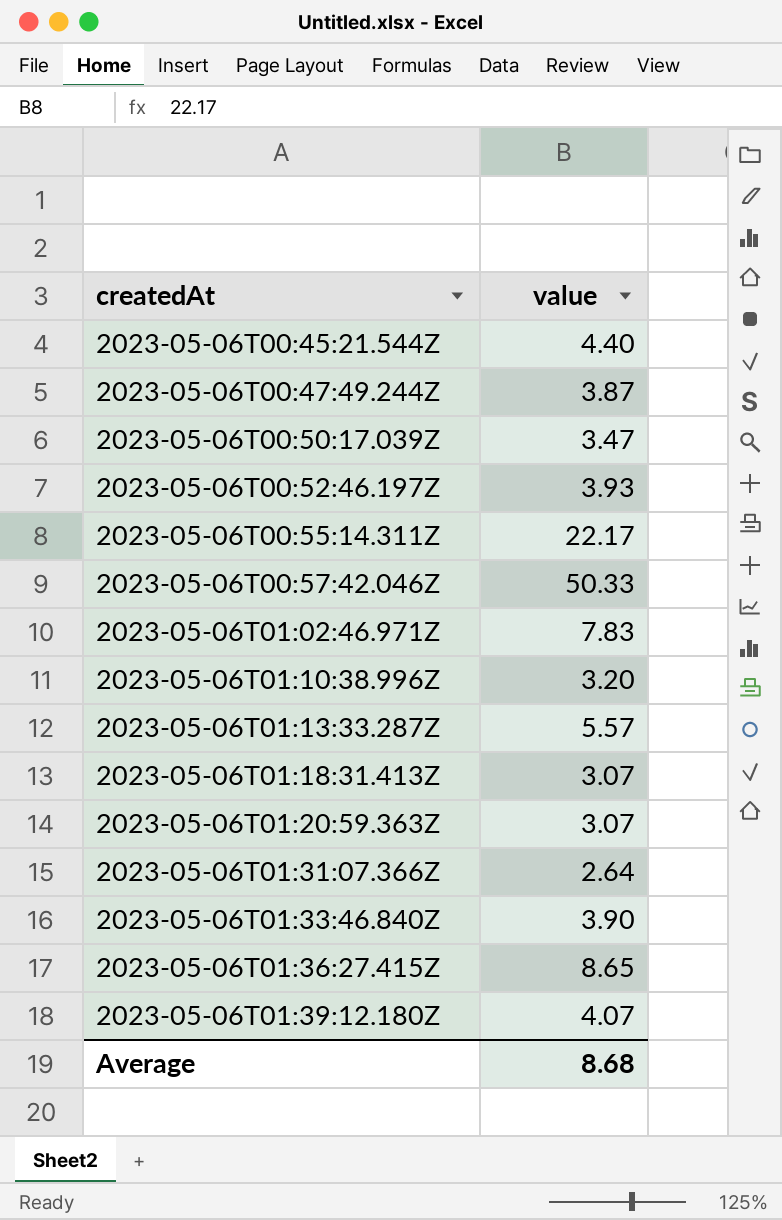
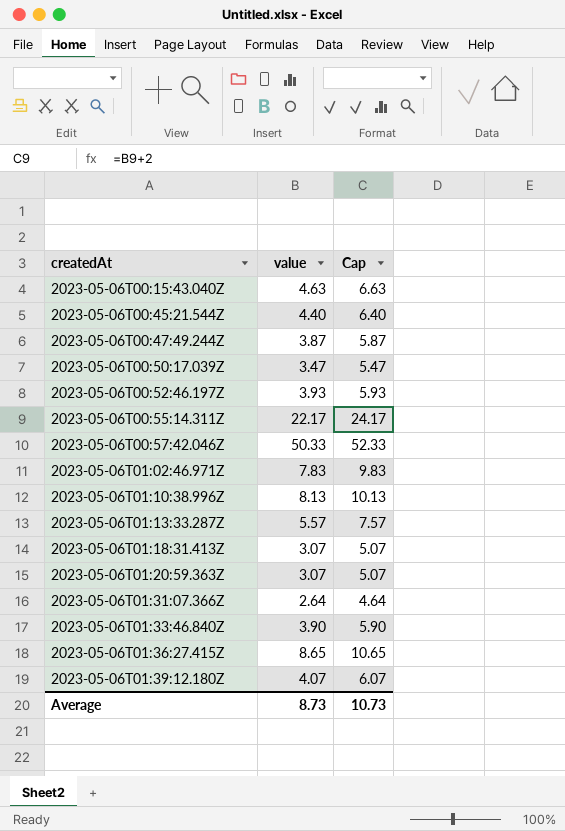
column Cap | formula: none -> [value] + 2
row 2023-05-06T00:15:43.040Z: none -> 4.63 | 6.63
2023-05-06T01:10:38.996Z | value: 3.20 -> 8.13
Average | value: 8.68 -> 8.73

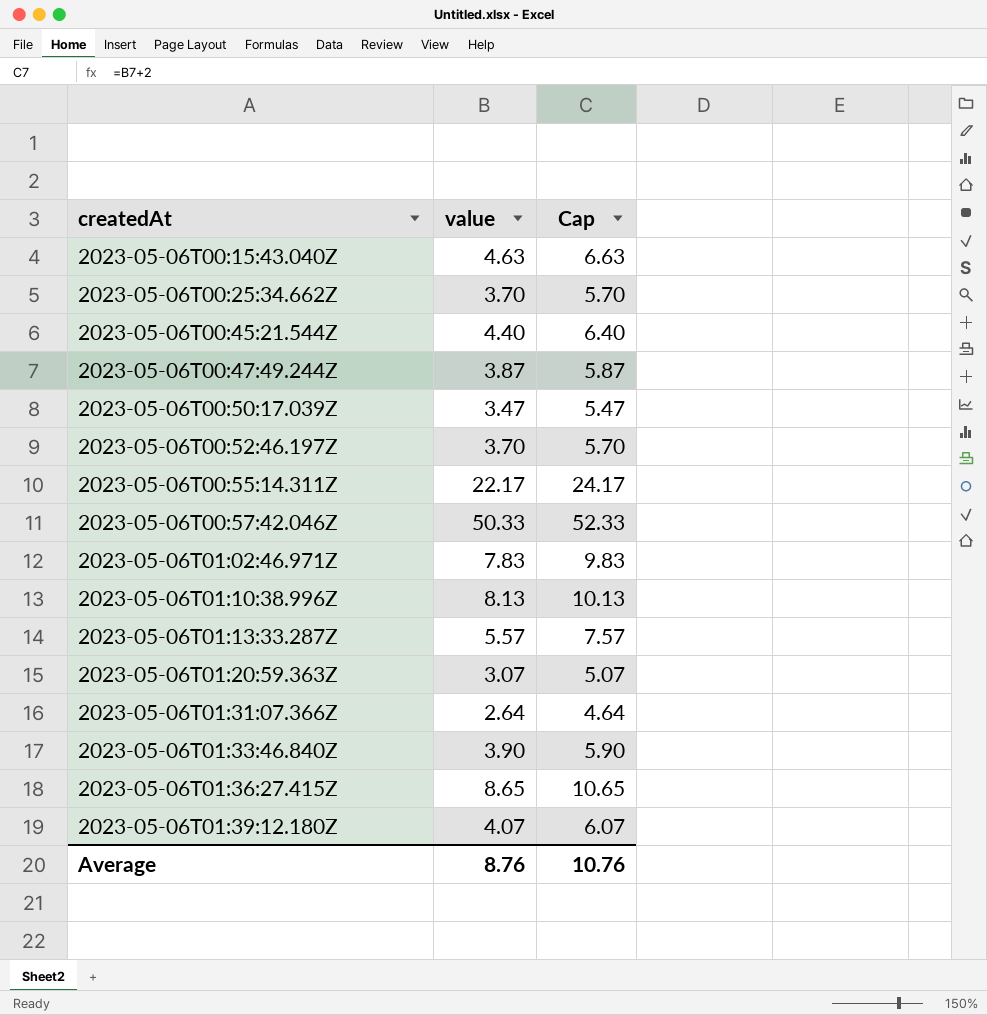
row 2023-05-06T01:18:31.413Z: 3.07 | 5.07 -> none
row 2023-05-06T00:25:34.662Z: none -> 3.70 | 5.70
2023-05-06T00:52:46.197Z | value: 3.93 -> 3.70
2023-05-06T00:52:46.197Z | Cap: 5.93 -> 5.70
Average | value: 8.73 -> 8.76
Average | Cap: 10.73 -> 10.76

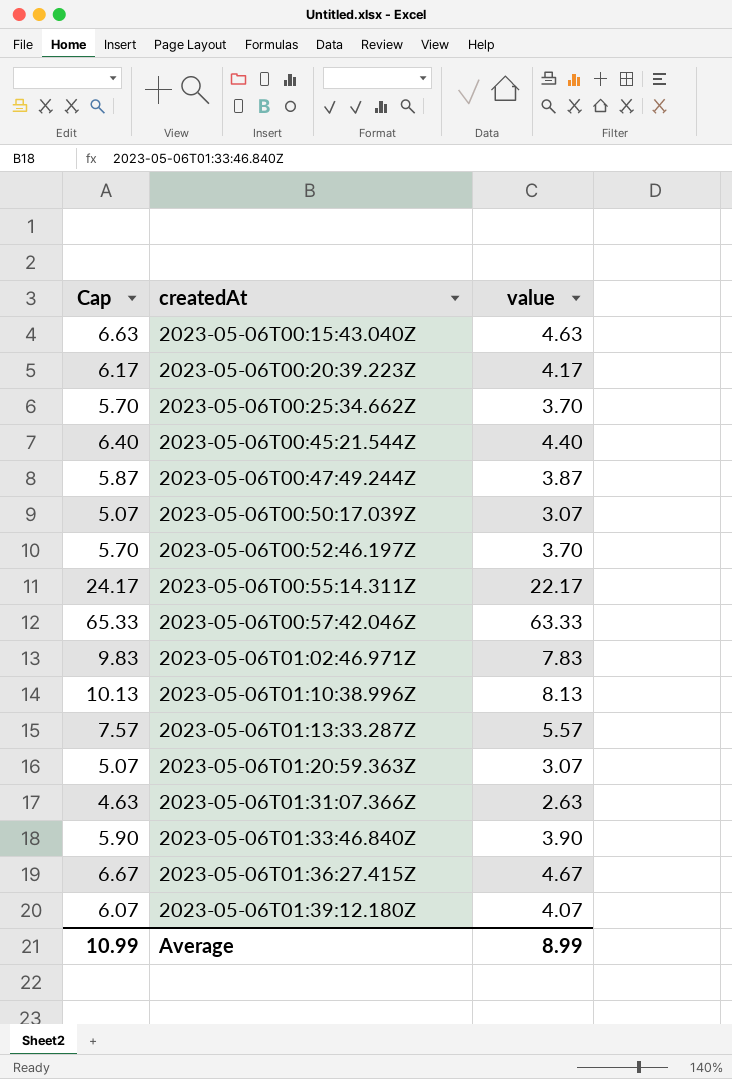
column Cap | position: 3 -> 1
row 2023-05-06T00:20:39.223Z: none -> 6.17 | 4.17
2023-05-06T00:50:17.039Z | Cap: 5.47 -> 5.07
2023-05-06T00:50:17.039Z | value: 3.47 -> 3.07
2023-05-06T00:57:42.046Z | Cap: 52.33 -> 65.33
2023-05-06T00:57:42.046Z | value: 50.33 -> 63.33
2023-05-06T01:31:07.366Z | Cap: 4.64 -> 4.63
2023-05-06T01:31:07.366Z | value: 2.64 -> 2.63
2023-05-06T01:36:27.415Z | Cap: 10.65 -> 6.67
2023-05-06T01:36:27.415Z | value: 8.65 -> 4.67
Average | Cap: 10.76 -> 10.99
Average | value: 8.76 -> 8.99

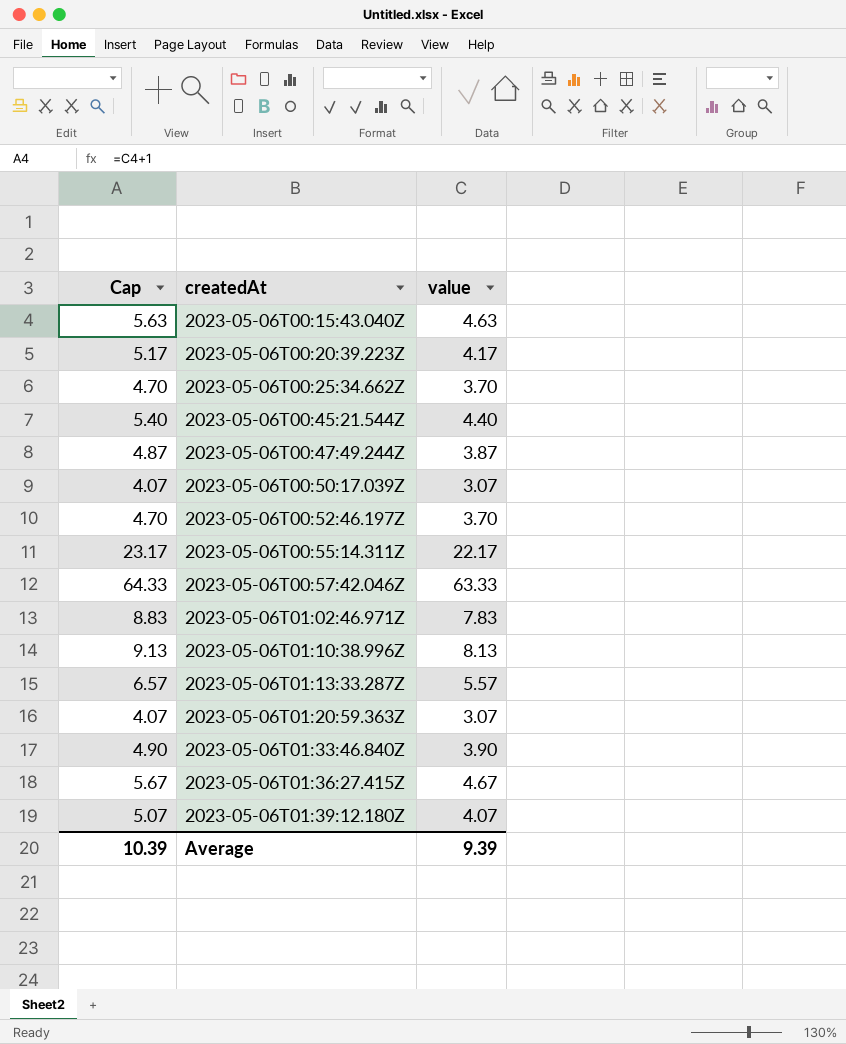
column Cap | formula: [value] + 2 -> [value] + 1
row 2023-05-06T01:31:07.366Z: 4.63 | 2.63 -> none
Average | Cap: 10.99 -> 10.39
Average | value: 8.99 -> 9.39

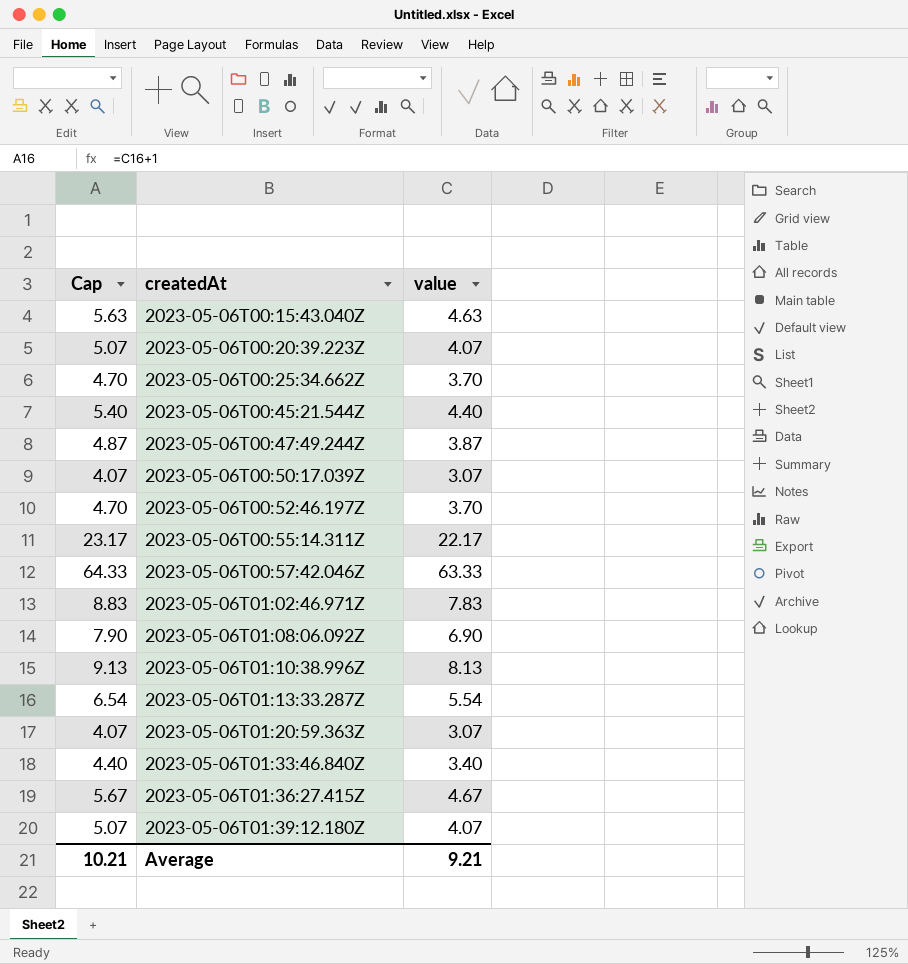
2023-05-06T00:20:39.223Z | Cap: 5.17 -> 5.07
2023-05-06T00:20:39.223Z | value: 4.17 -> 4.07
row 2023-05-06T01:08:06.092Z: none -> 7.90 | 6.90
2023-05-06T01:13:33.287Z | Cap: 6.57 -> 6.54
2023-05-06T01:13:33.287Z | value: 5.57 -> 5.54
2023-05-06T01:33:46.840Z | Cap: 4.90 -> 4.40
2023-05-06T01:33:46.840Z | value: 3.90 -> 3.40
Average | Cap: 10.39 -> 10.21
Average | value: 9.39 -> 9.21

